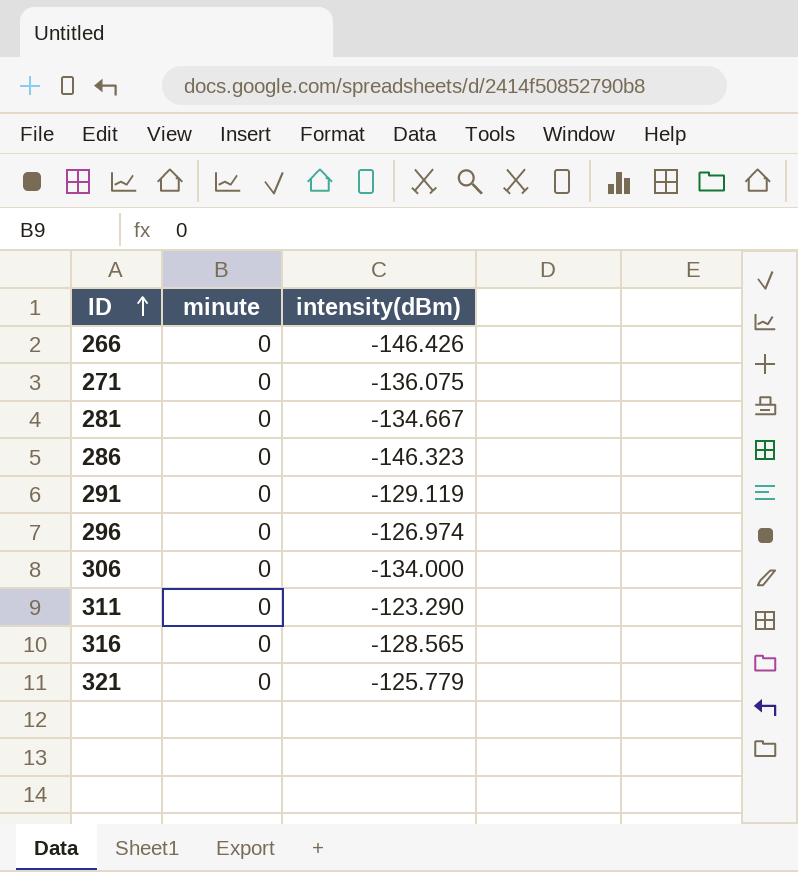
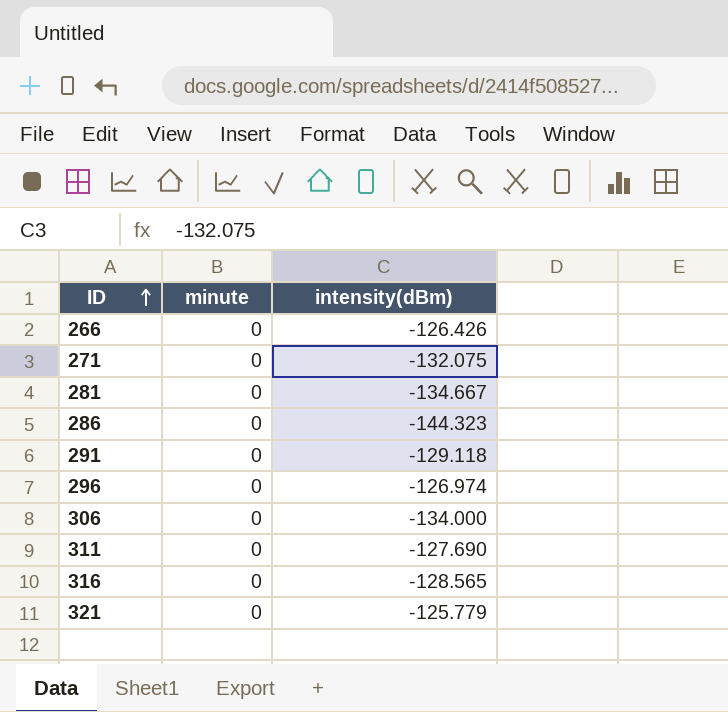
266 | intensity(dBm): -146.426 -> -126.426
271 | intensity(dBm): -136.075 -> -132.075
286 | intensity(dBm): -146.323 -> -144.323
291 | intensity(dBm): -129.119 -> -129.118
311 | intensity(dBm): -123.290 -> -127.690

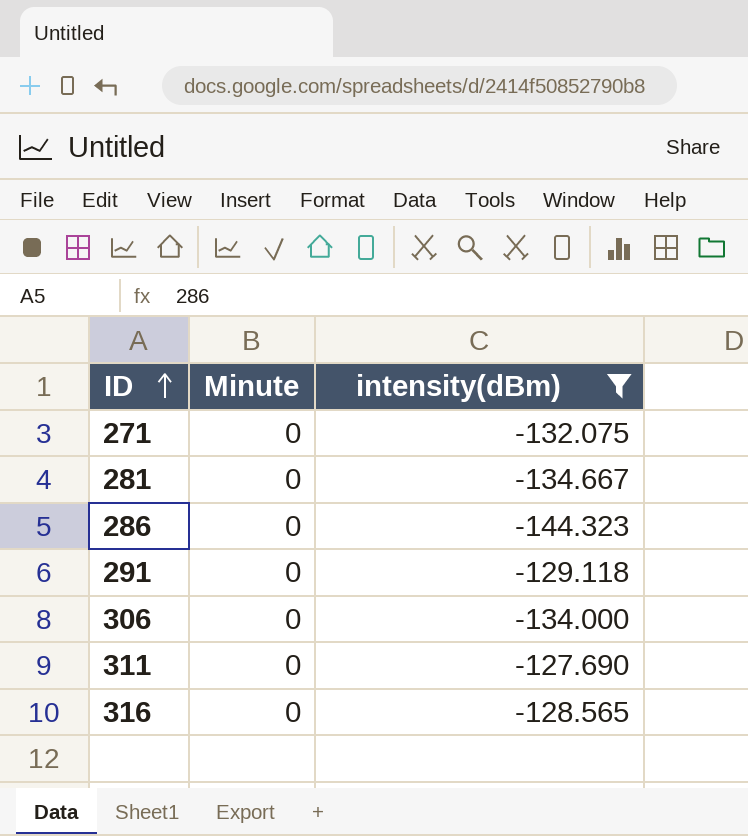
filter: none -> intensity(dBm) <= -127.690
column name: minute -> Minute

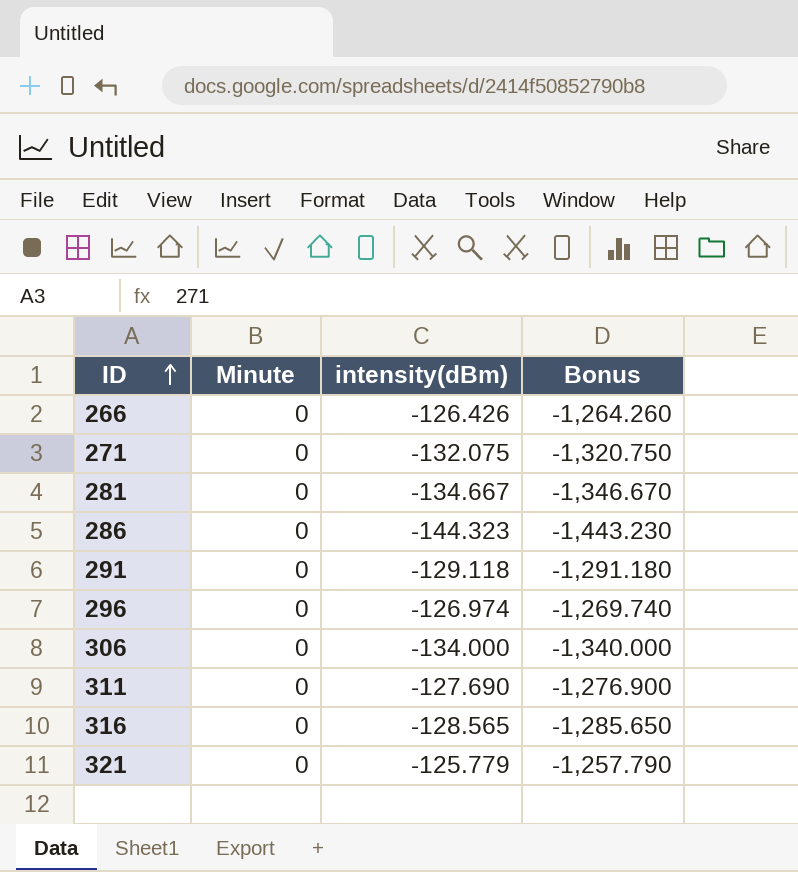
filter: intensity(dBm) <= -127.690 -> none
column Bonus | formula: none -> [intensity(dBm)] * 10

